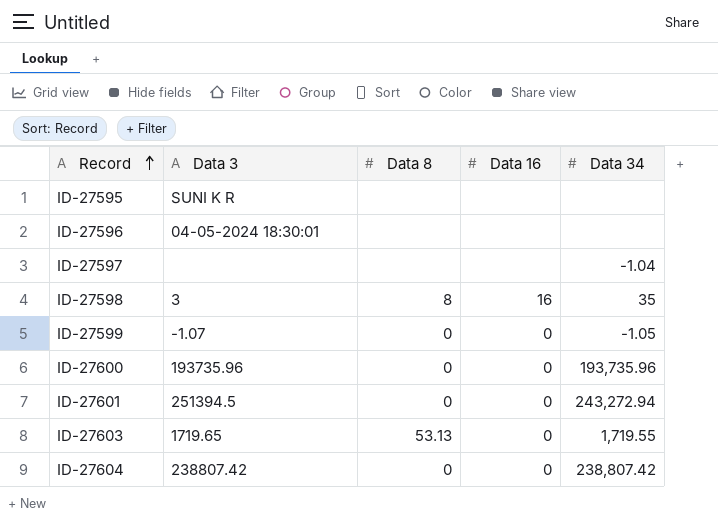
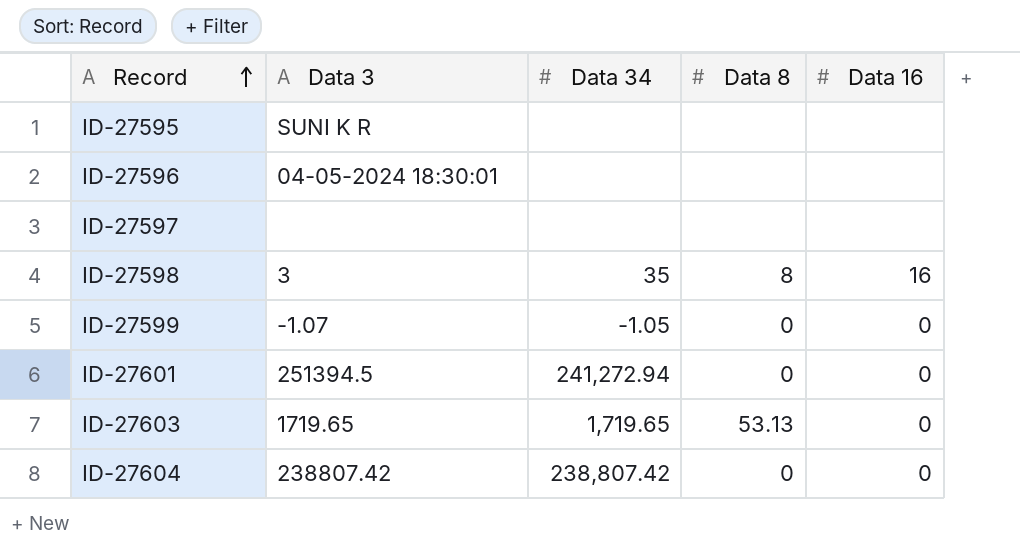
column Data 34 | position: 5 -> 3
row ID-27600: 193735.96 | 0 | 0 | 193,735.96 -> none
ID-27597 | Data 34: -1.04 -> none
ID-27601 | Data 34: 243,272.94 -> 241,272.94
ID-27603 | Data 34: 1,719.55 -> 1,719.65

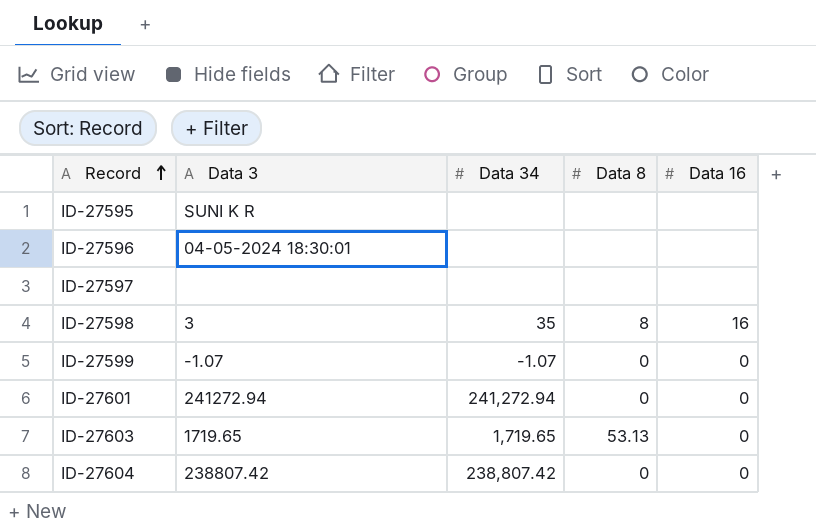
ID-27599 | Data 34: -1.05 -> -1.07
ID-27601 | Data 3: 251394.5 -> 241272.94

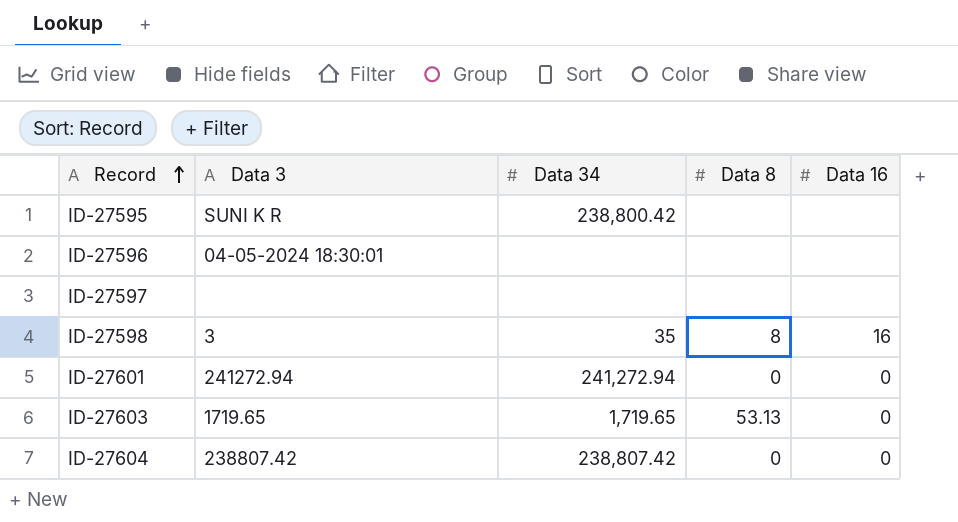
row ID-27599: -1.07 | -1.07 | 0 | 0 -> none
ID-27595 | Data 34: none -> 238,800.42

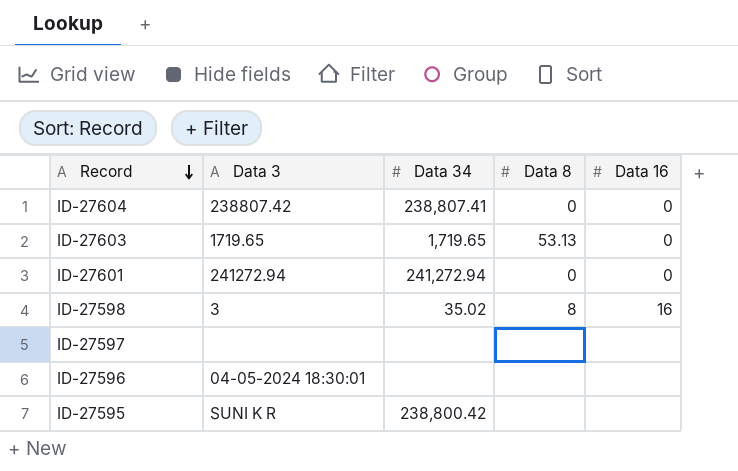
row order: Record ascending -> Record descending
ID-27604 | Data 34: 238,807.42 -> 238,807.41
ID-27598 | Data 34: 35 -> 35.02

